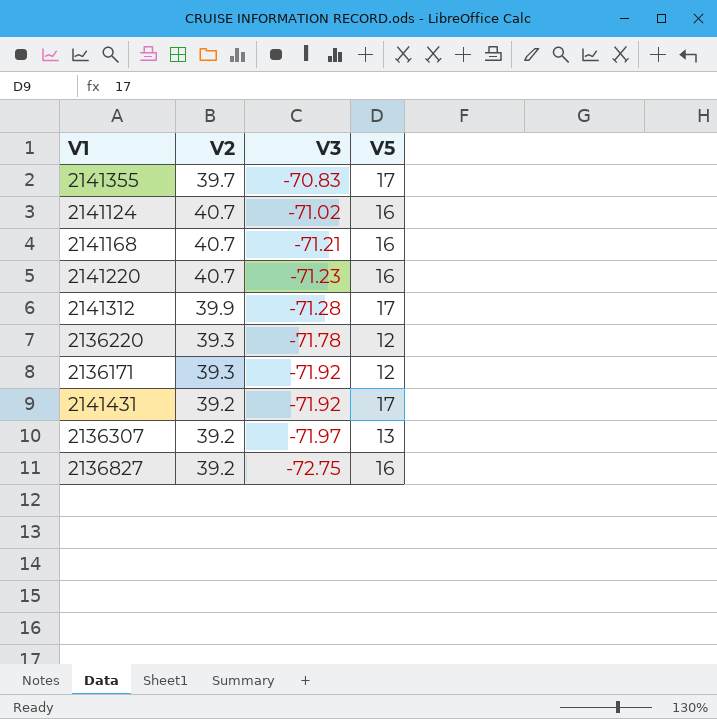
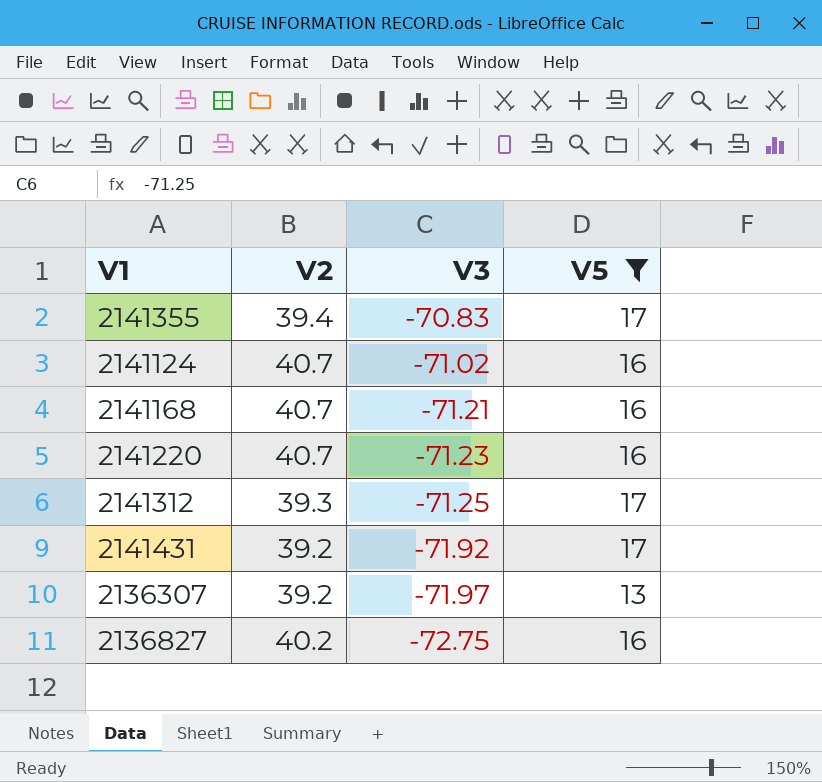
filter: none -> V5 != 12
2141355 | V2: 39.7 -> 39.4
2141312 | V2: 39.9 -> 39.3
2141312 | V3: -71.28 -> -71.25
2136827 | V2: 39.2 -> 40.2

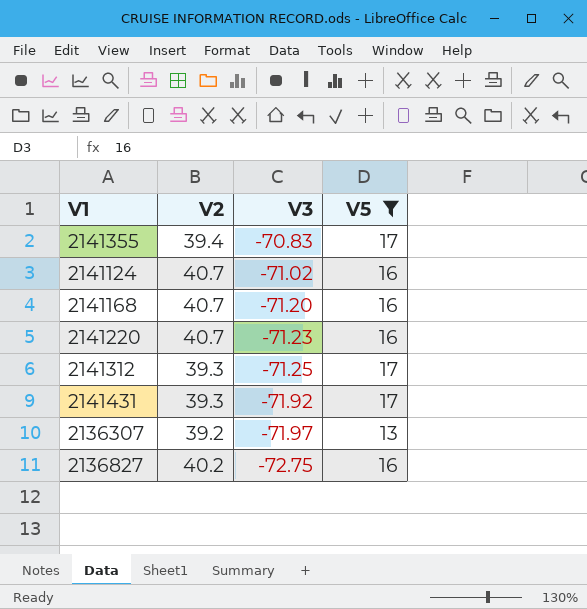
2141168 | V3: -71.21 -> -71.20
2141431 | V2: 39.2 -> 39.3

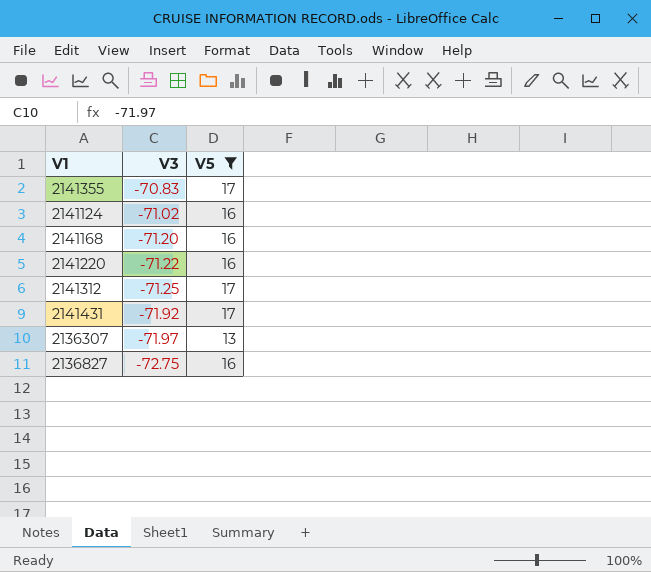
column V2 | position: 2 -> none
2141220 | V3: -71.23 -> -71.22

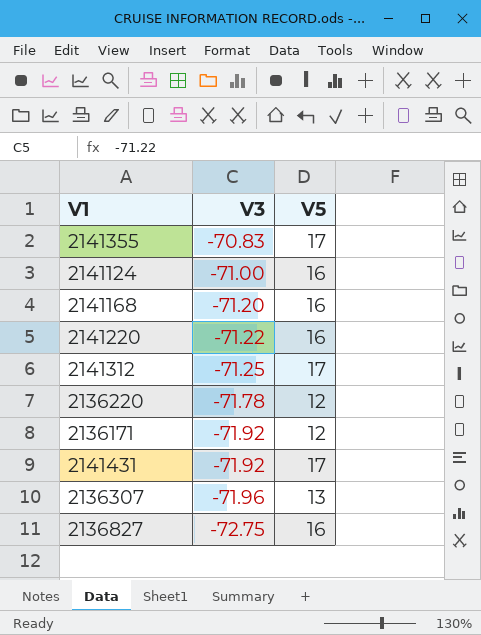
filter: V5 != 12 -> none
2141124 | V3: -71.02 -> -71.00
2136307 | V3: -71.97 -> -71.96

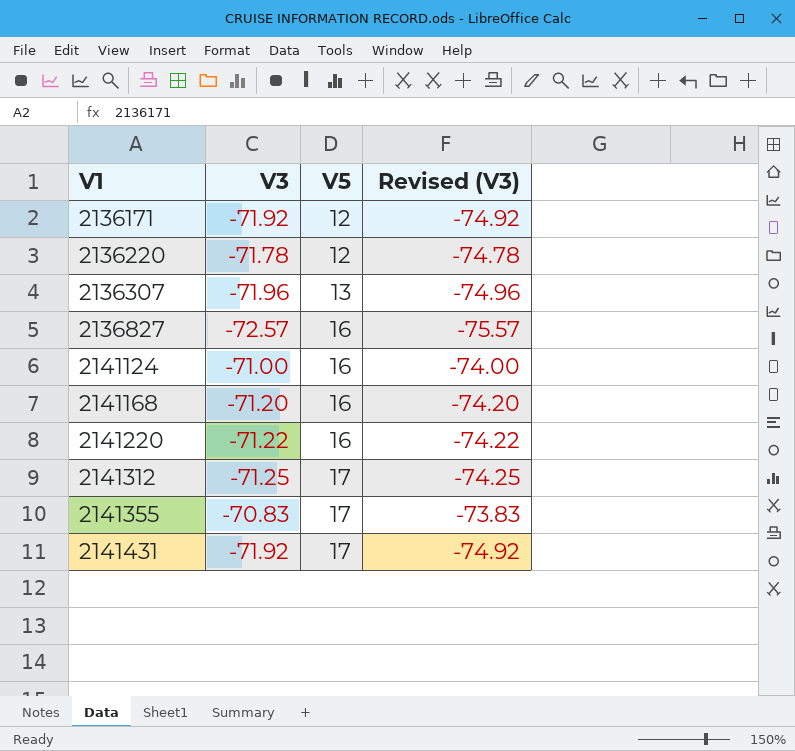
row order: V3 descending -> V1 ascending
column Revised (V3) | formula: none -> [V3] - 3
2136827 | V3: -72.75 -> -72.57

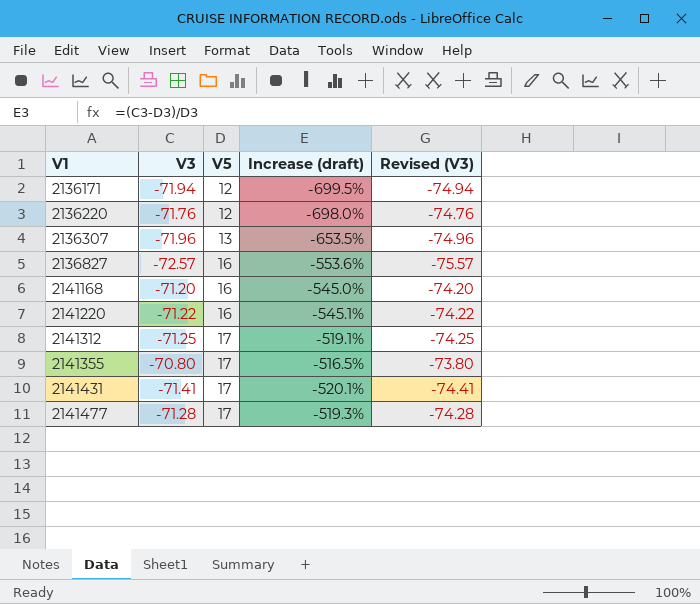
column Increase (draft) | formula: none -> ([V3] - [V5]) / [V5]
row 2141124: -71.00 | 16 | -74.00 -> none
2136171 | V3: -71.92 -> -71.94
2136171 | Revised (V3): -74.92 -> -74.94
2136220 | V3: -71.78 -> -71.76
2136220 | Revised (V3): -74.78 -> -74.76
2141355 | V3: -70.83 -> -70.80
2141355 | Revised (V3): -73.83 -> -73.80
2141431 | V3: -71.92 -> -71.41
2141431 | Revised (V3): -74.92 -> -74.41
row 2141477: none -> -71.28 | 17 | -519.3% | -74.28

